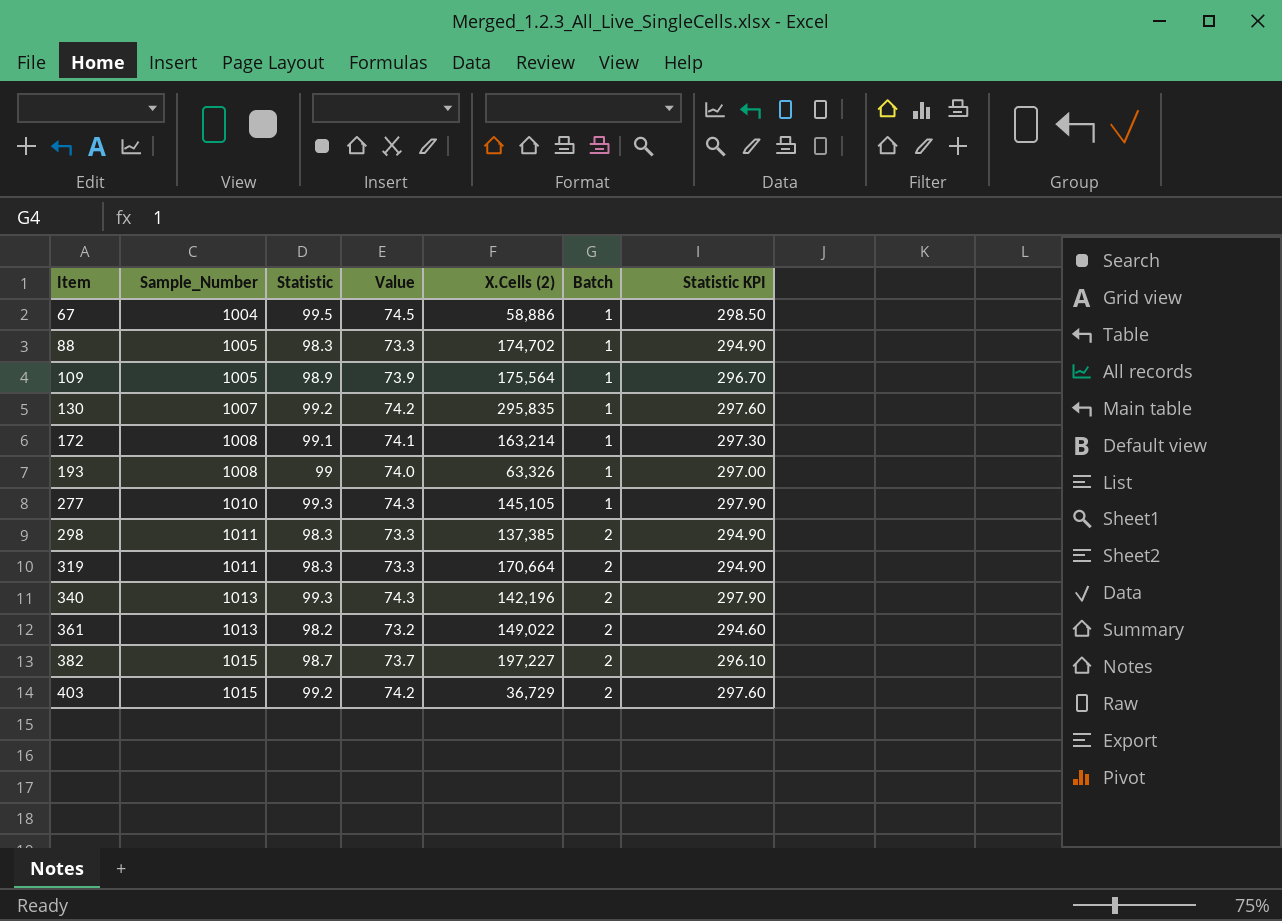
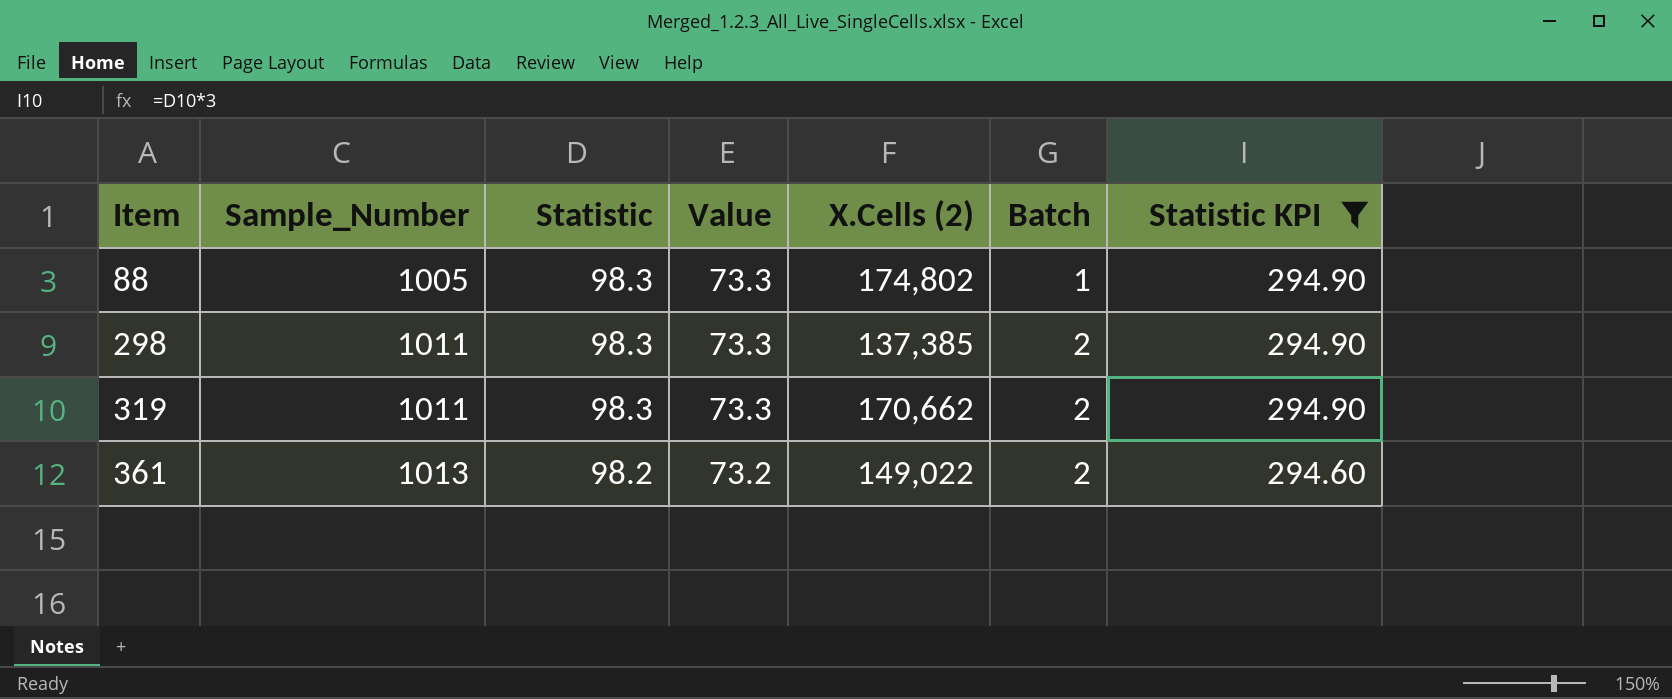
filter: none -> Statistic KPI <= 294.90
88 | X.Cells (2): 174,702 -> 174,802
319 | X.Cells (2): 170,664 -> 170,662

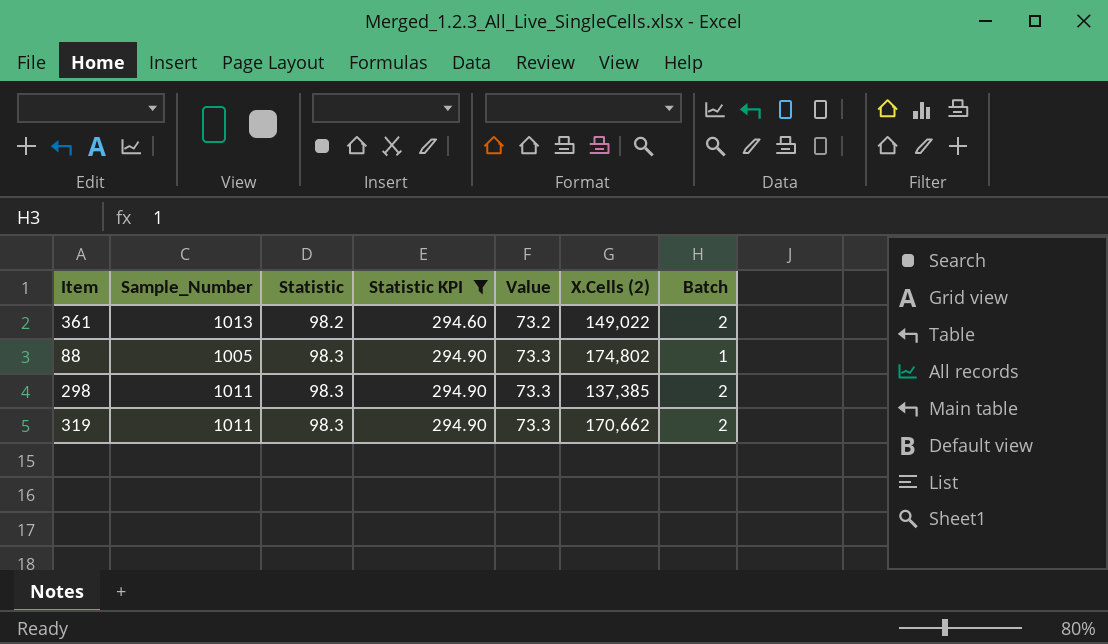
row order: Item ascending -> Statistic ascending
column Statistic KPI | position: 7 -> 4

